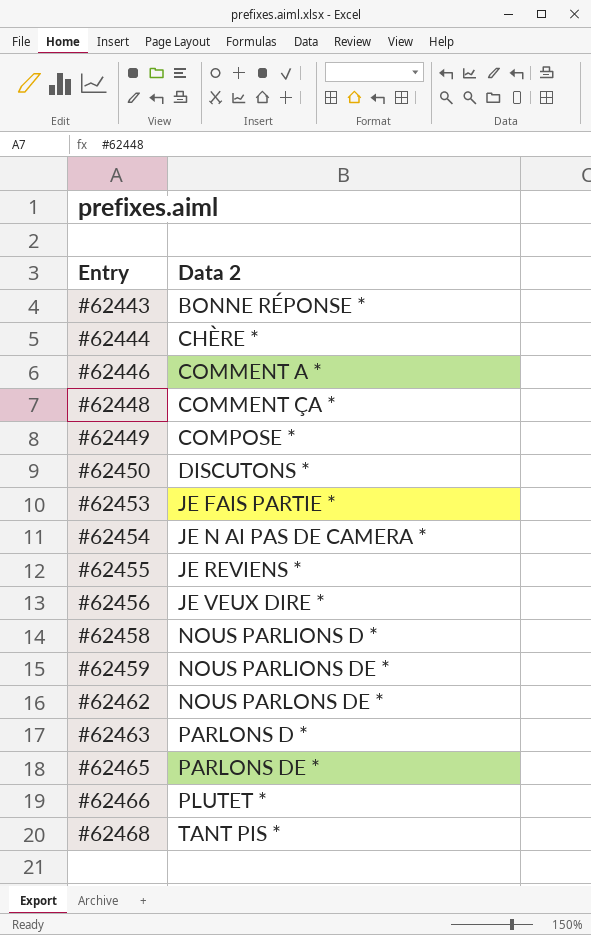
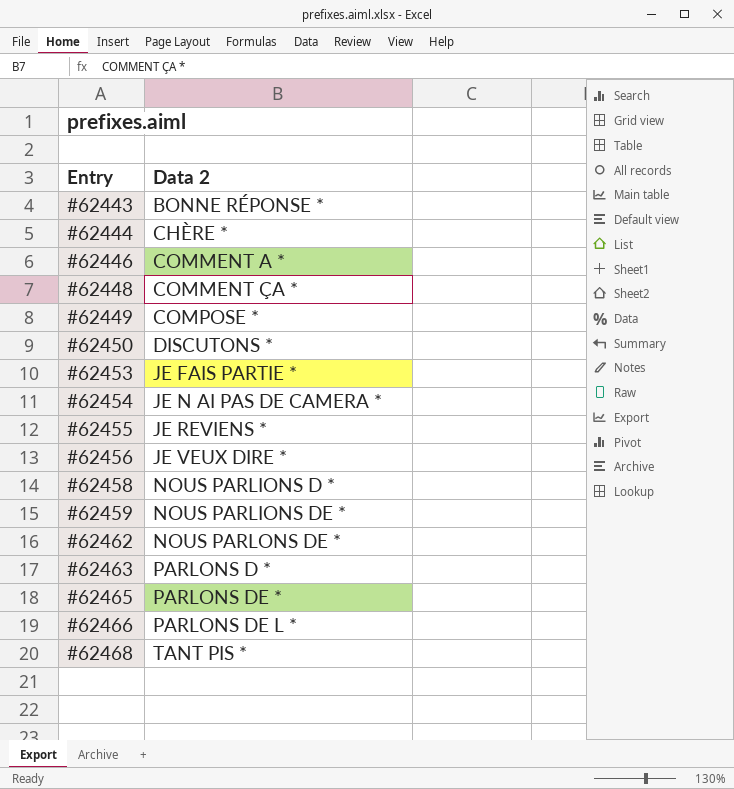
#62466 | Data 2: PLUTET * -> PARLONS DE L *

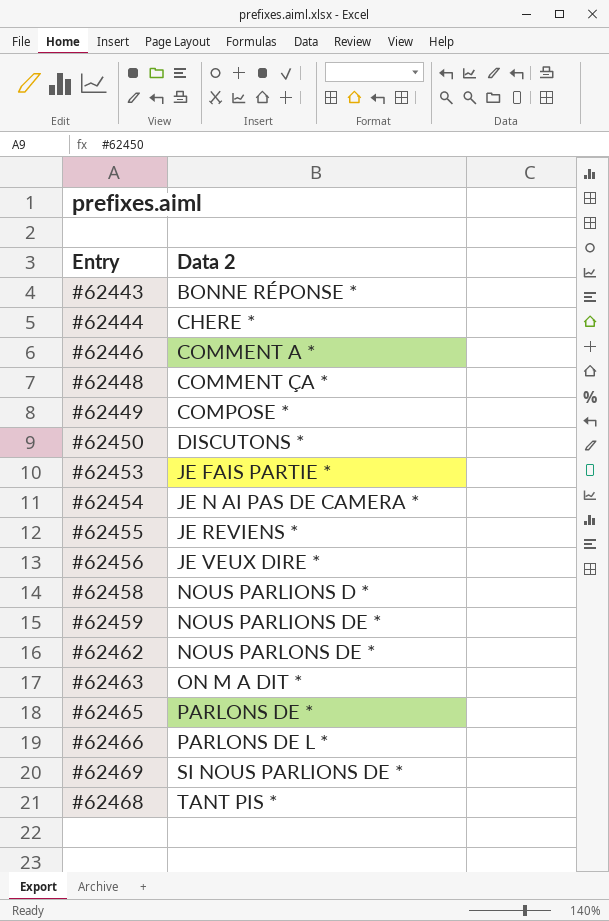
#62444 | Data 2: CHÈRE * -> CHERE *
#62463 | Data 2: PARLONS D * -> ON M A DIT *
row #62469: none -> SI NOUS PARLIONS DE *

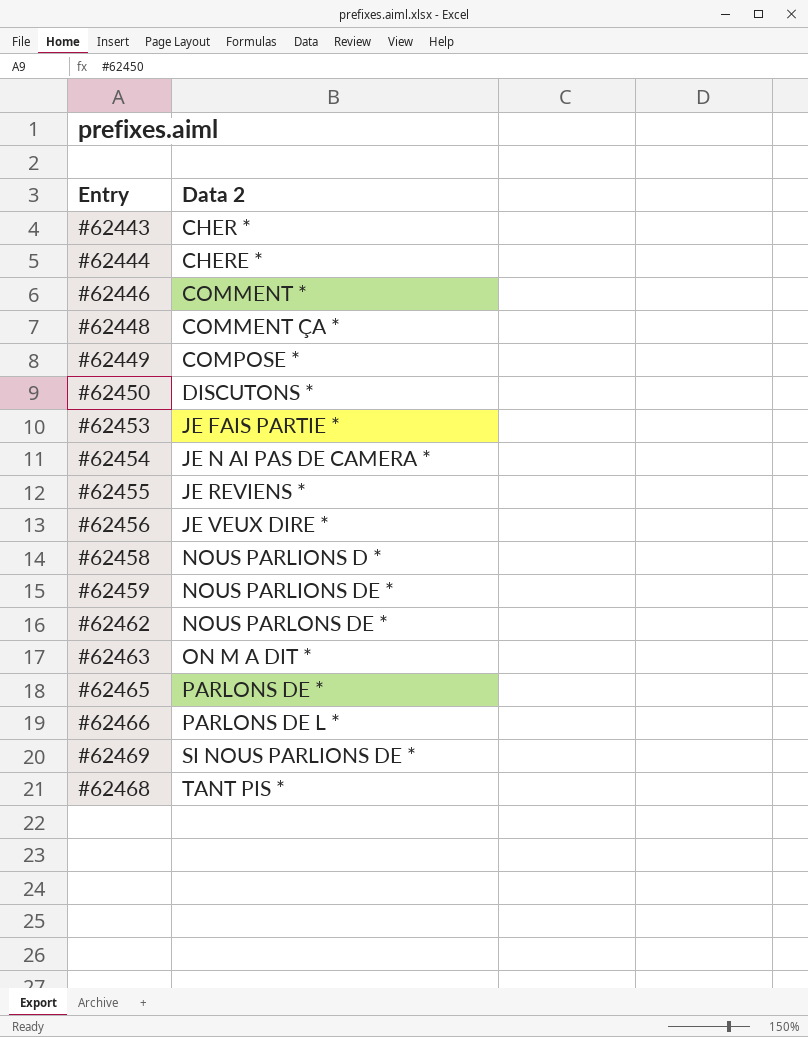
#62443 | Data 2: BONNE RÉPONSE * -> CHER *
#62446 | Data 2: COMMENT A * -> COMMENT *

